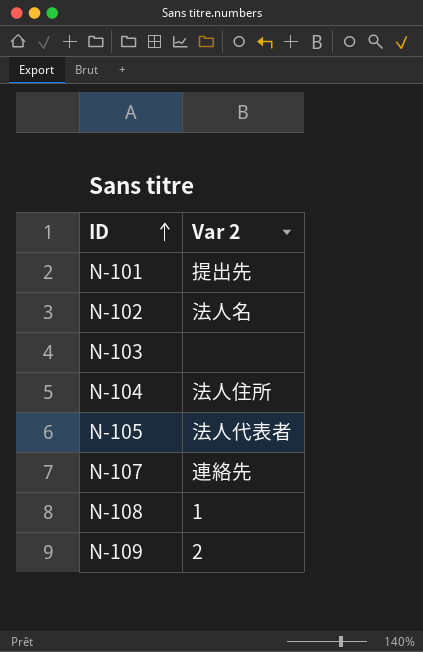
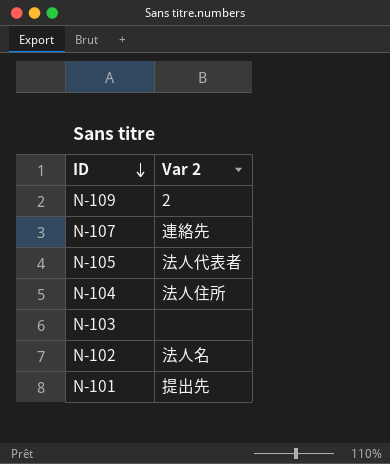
row order: ID ascending -> ID descending
row N-108: 1 -> none

